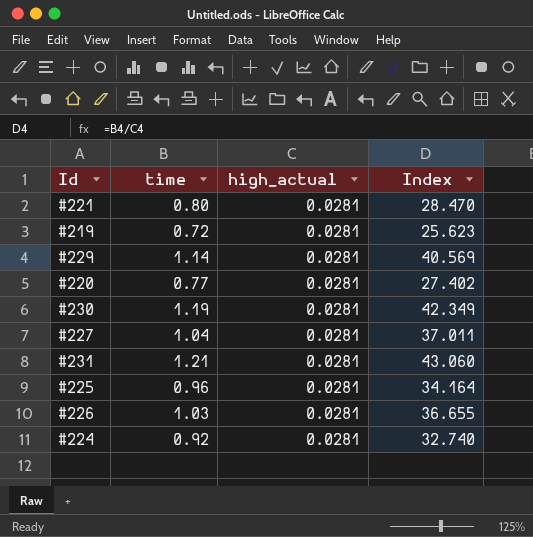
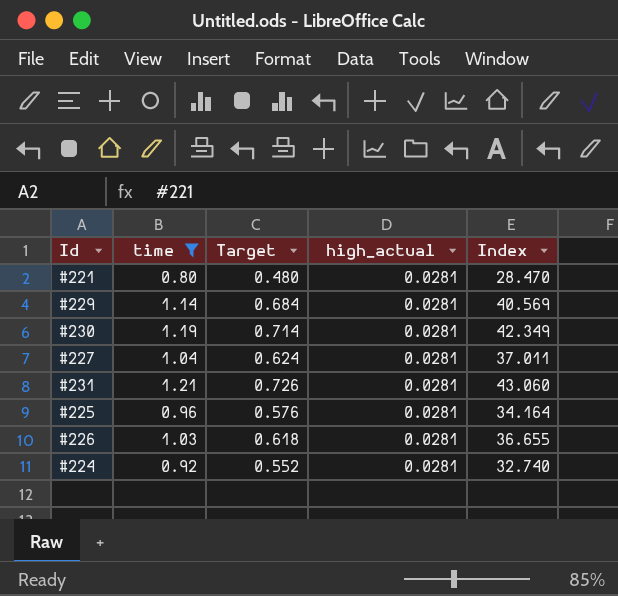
filter: none -> time >= 0.80
column Target | formula: none -> [time] * 0.6

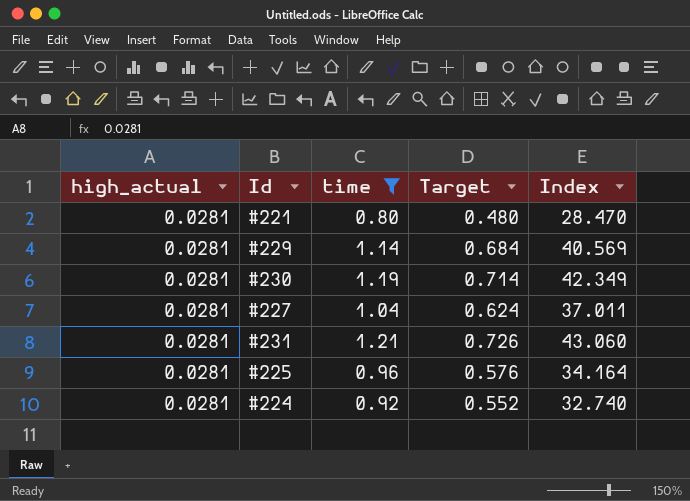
column high_actual | position: 4 -> 1
row #226: 1.03 | 0.618 | 0.0281 | 36.655 -> none

